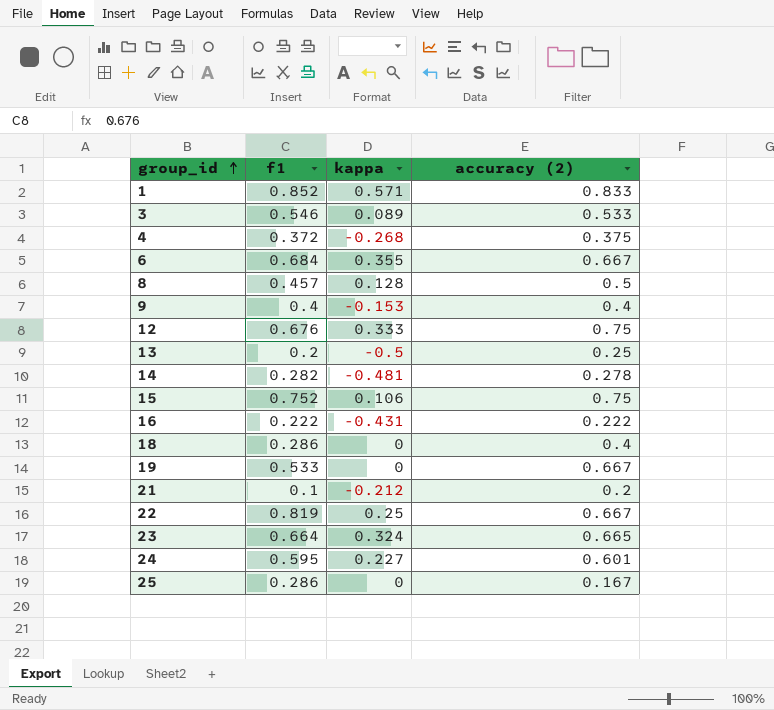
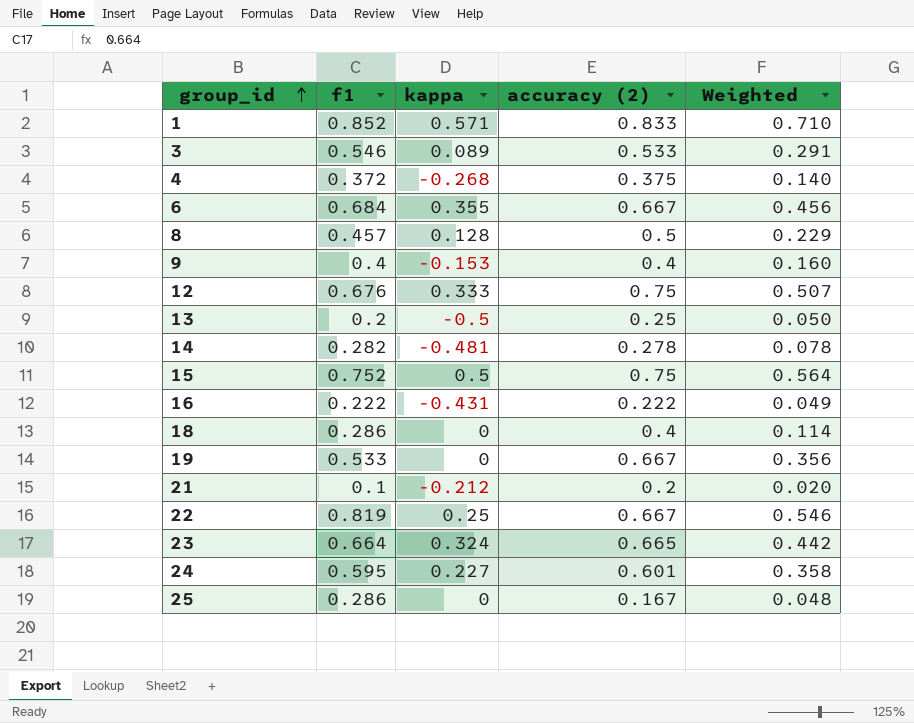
column Weighted | formula: none -> [f1] * [accuracy (2)]
15 | kappa: 0.106 -> 0.5

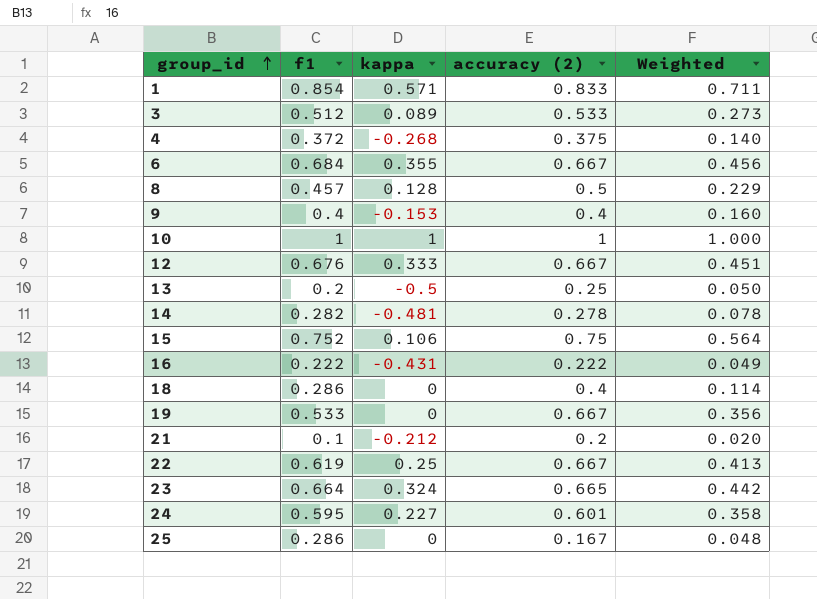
1 | f1: 0.852 -> 0.854
1 | Weighted: 0.710 -> 0.711
3 | f1: 0.546 -> 0.512
3 | Weighted: 0.291 -> 0.273
row 10: none -> 1 | 1 | 1 | 1.000
12 | accuracy (2): 0.75 -> 0.667
12 | Weighted: 0.507 -> 0.451
15 | kappa: 0.5 -> 0.106
22 | f1: 0.819 -> 0.619
22 | Weighted: 0.546 -> 0.413

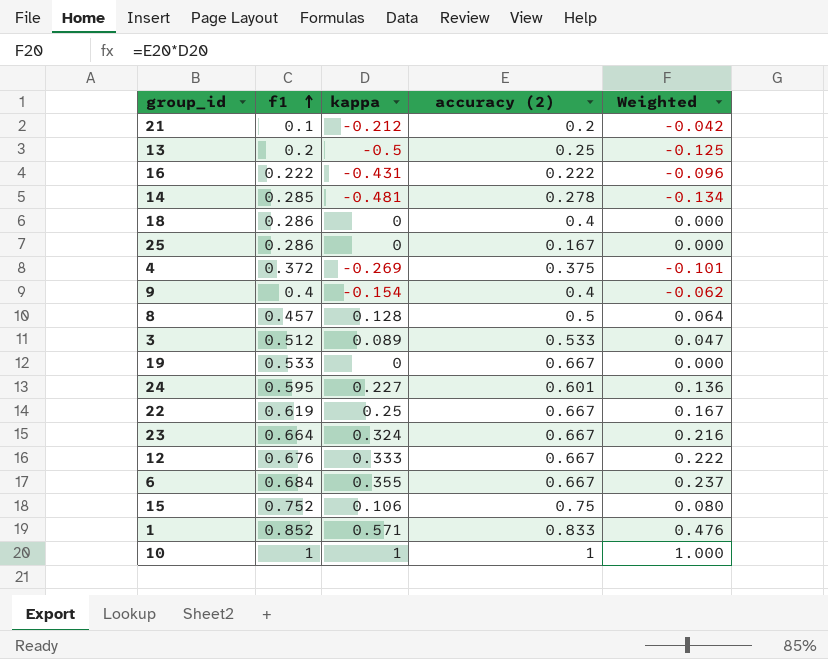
row order: group_id ascending -> f1 ascending
column Weighted | formula: [f1] * [accuracy (2)] -> [kappa] * [accuracy (2)]
14 | f1: 0.282 -> 0.285
4 | kappa: -0.268 -> -0.269
9 | kappa: -0.153 -> -0.154
23 | accuracy (2): 0.665 -> 0.667
1 | f1: 0.854 -> 0.852

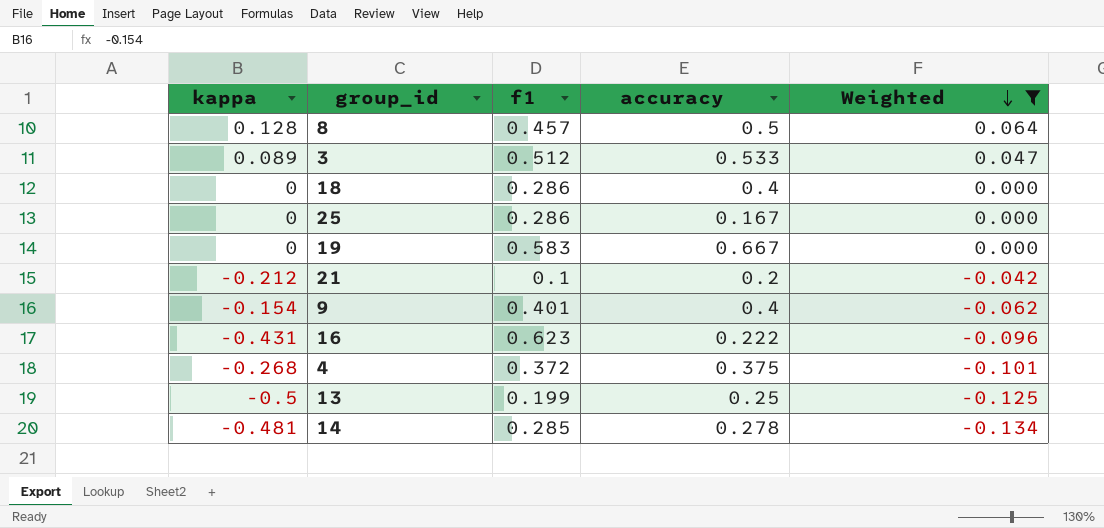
filter: none -> Weighted <= 0.064
row order: f1 ascending -> Weighted descending
column kappa | position: 3 -> 1
column name: accuracy (2) -> accuracy
19 | f1: 0.533 -> 0.583
9 | f1: 0.4 -> 0.401
16 | f1: 0.222 -> 0.623
4 | kappa: -0.269 -> -0.268
13 | f1: 0.2 -> 0.199

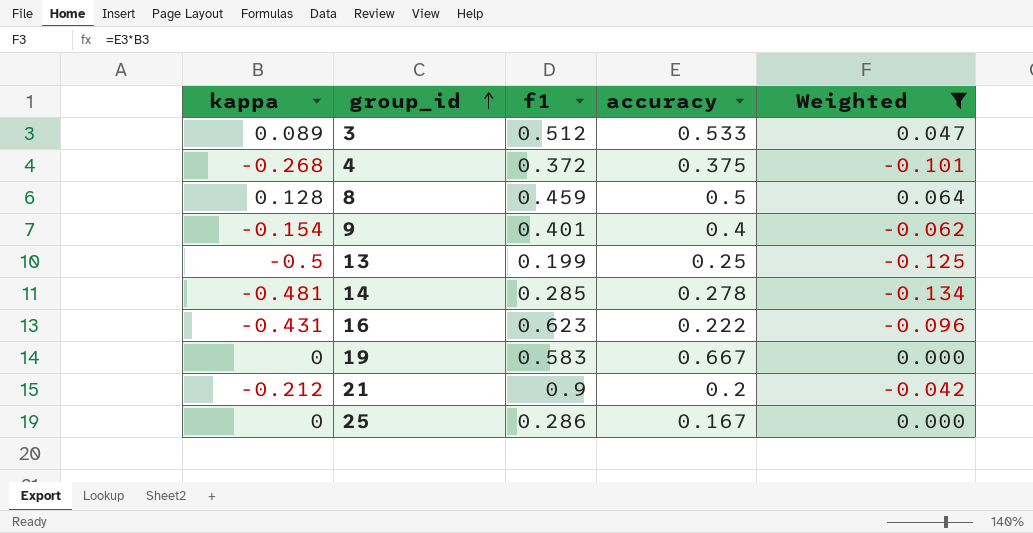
row order: Weighted descending -> group_id ascending
row 18: 0 | 0.286 | 0.4 | 0.000 -> none
8 | f1: 0.457 -> 0.459
21 | f1: 0.1 -> 0.9

